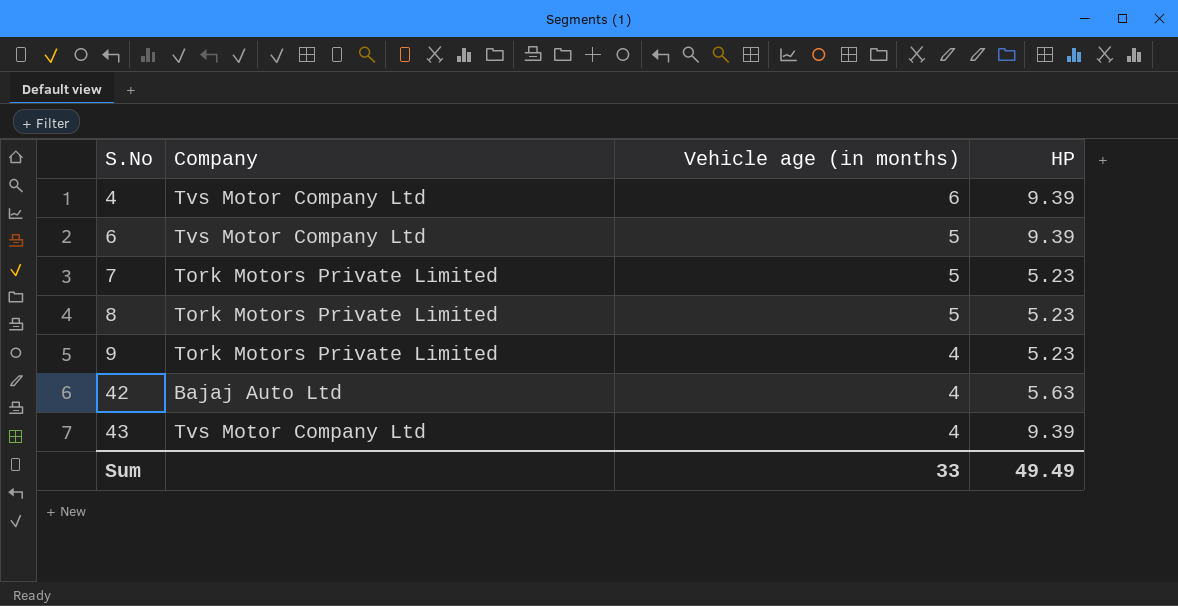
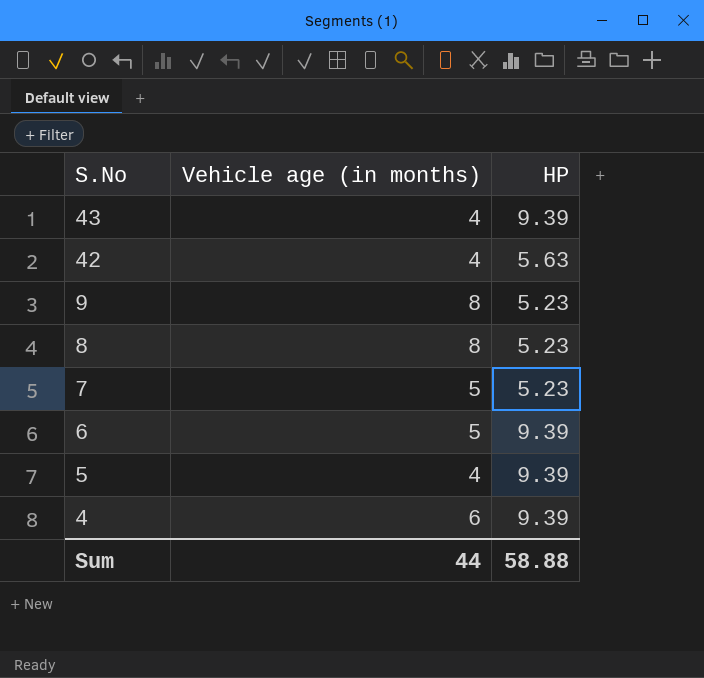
row order: S.No ascending -> S.No descending
column Company | position: 2 -> none
9 | Vehicle age (in months): 4 -> 8
8 | Vehicle age (in months): 5 -> 8
row 5: none -> 4 | 9.39
Sum | Vehicle age (in months): 33 -> 44
Sum | HP: 49.49 -> 58.88

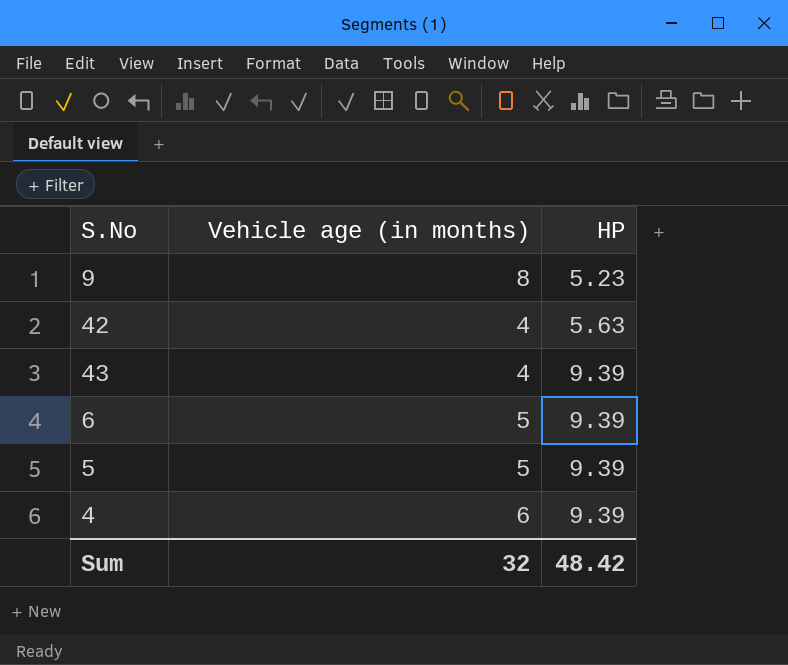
row order: S.No descending -> HP ascending
row 8: 8 | 5.23 -> none
row 7: 5 | 5.23 -> none
5 | Vehicle age (in months): 4 -> 5
Sum | Vehicle age (in months): 44 -> 32
Sum | HP: 58.88 -> 48.42

